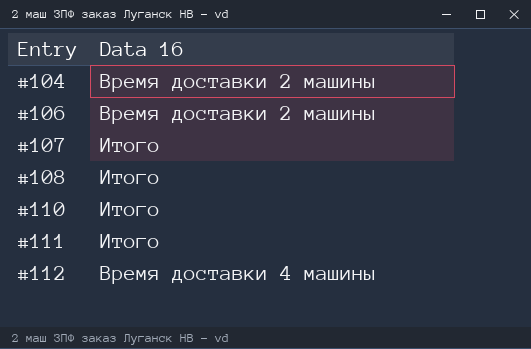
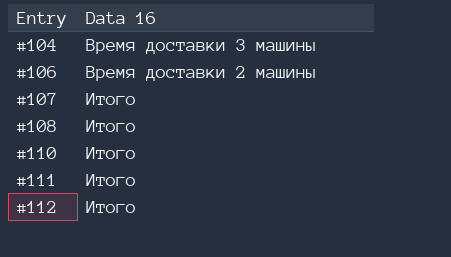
#104 | Data 16: Время доставки 2 машины -> Время доставки 3 машины
#112 | Data 16: Время доставки 4 машины -> Итого

